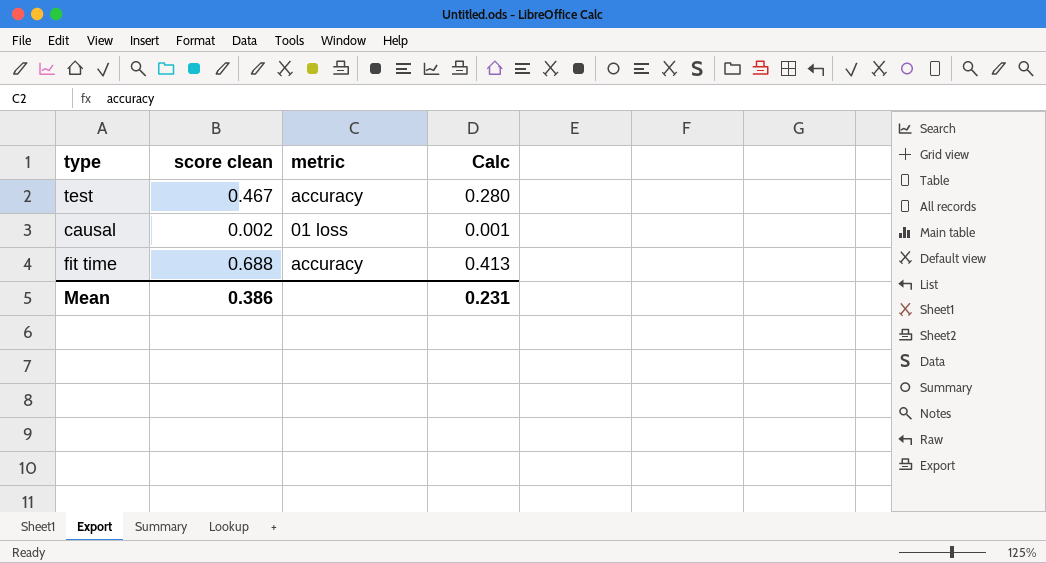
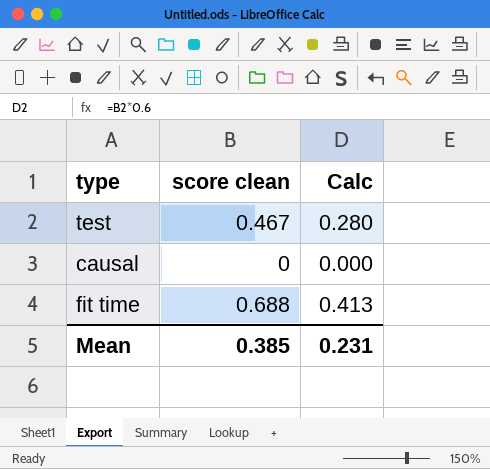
column metric | position: 3 -> none
causal | score clean: 0.002 -> 0
causal | Calc: 0.001 -> 0.000
Mean | score clean: 0.386 -> 0.385

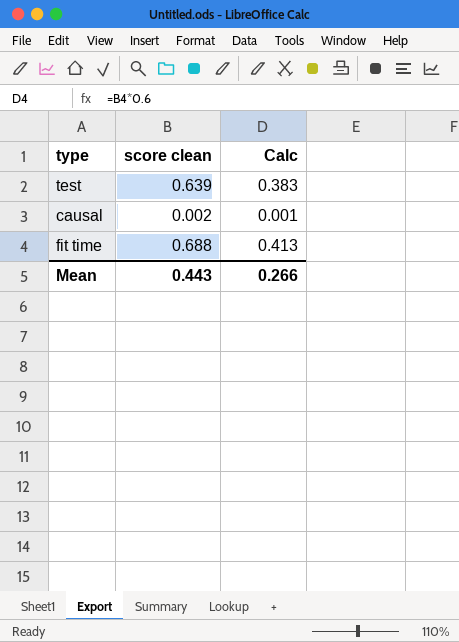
test | score clean: 0.467 -> 0.639
test | Calc: 0.280 -> 0.383
causal | score clean: 0 -> 0.002
causal | Calc: 0.000 -> 0.001
Mean | score clean: 0.385 -> 0.443
Mean | Calc: 0.231 -> 0.266

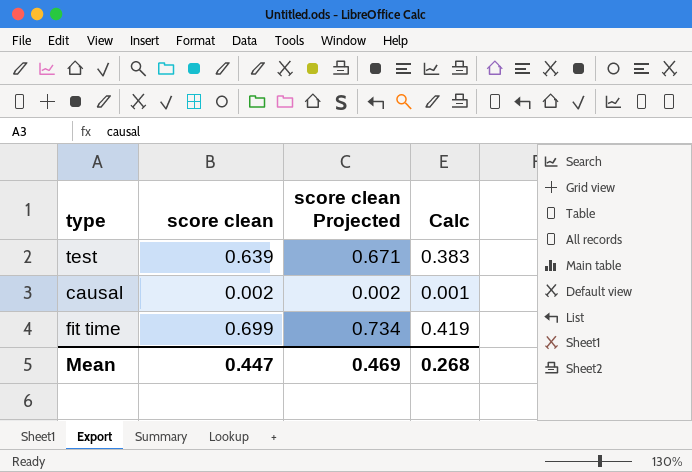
column score clean Projected | formula: none -> [score clean] * 1.05
fit time | score clean: 0.688 -> 0.699
fit time | Calc: 0.413 -> 0.419
Mean | score clean: 0.443 -> 0.447
Mean | Calc: 0.266 -> 0.268

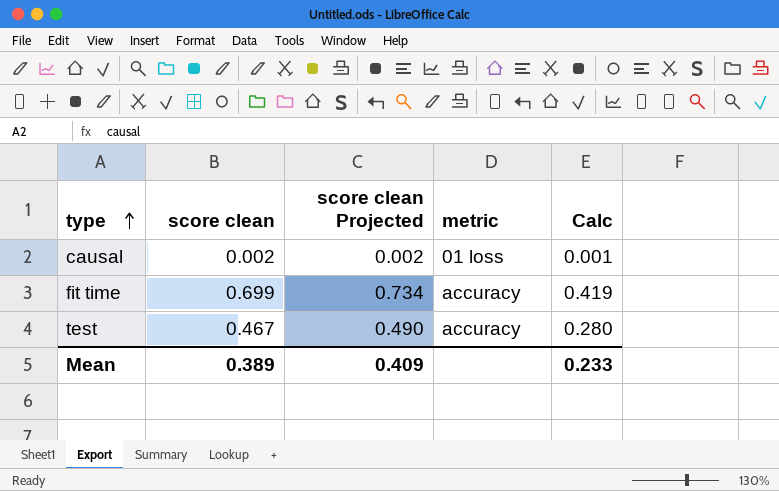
row order: none -> type ascending
column metric | position: none -> 4
test | score clean: 0.639 -> 0.467
test | score clean Projected: 0.671 -> 0.490
test | Calc: 0.383 -> 0.280
Mean | score clean: 0.447 -> 0.389
Mean | score clean Projected: 0.469 -> 0.409
Mean | Calc: 0.268 -> 0.233

